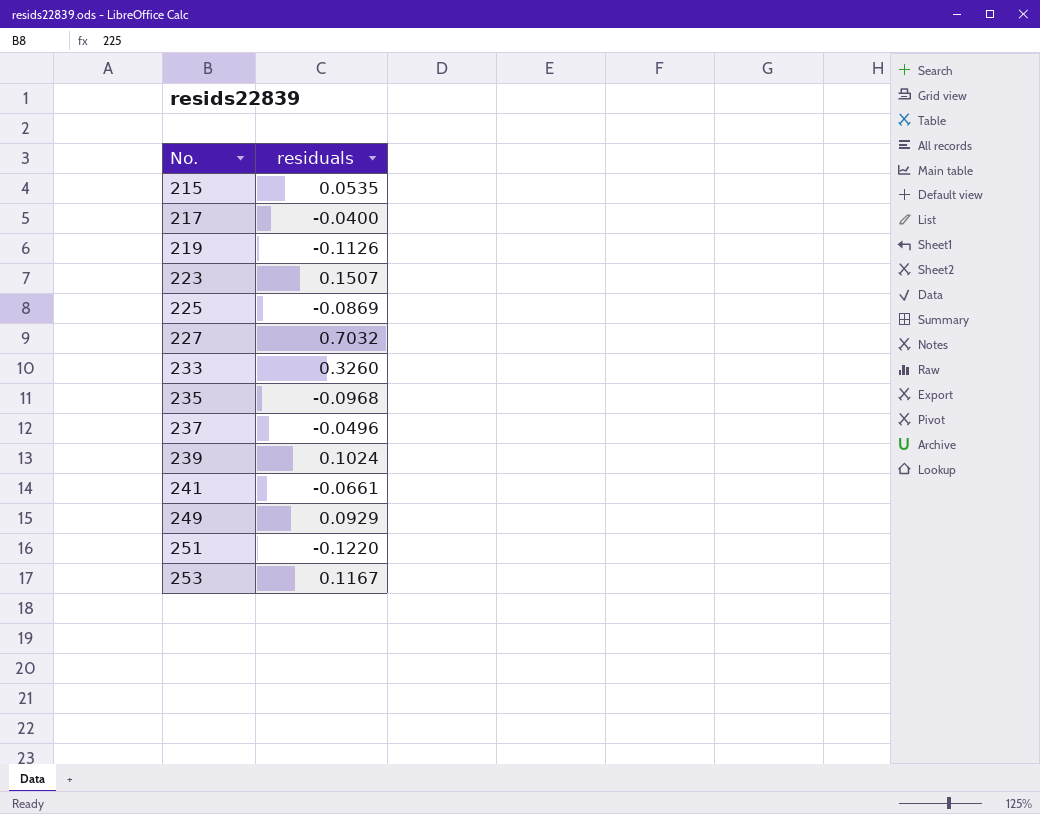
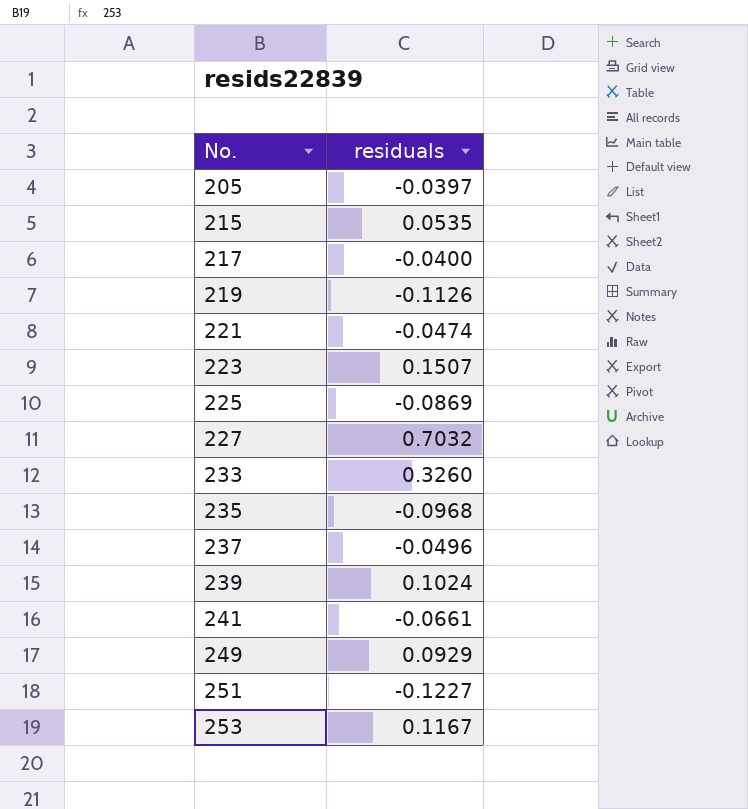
row 205: none -> -0.0397
row 221: none -> -0.0474
251 | residuals: -0.1220 -> -0.1227

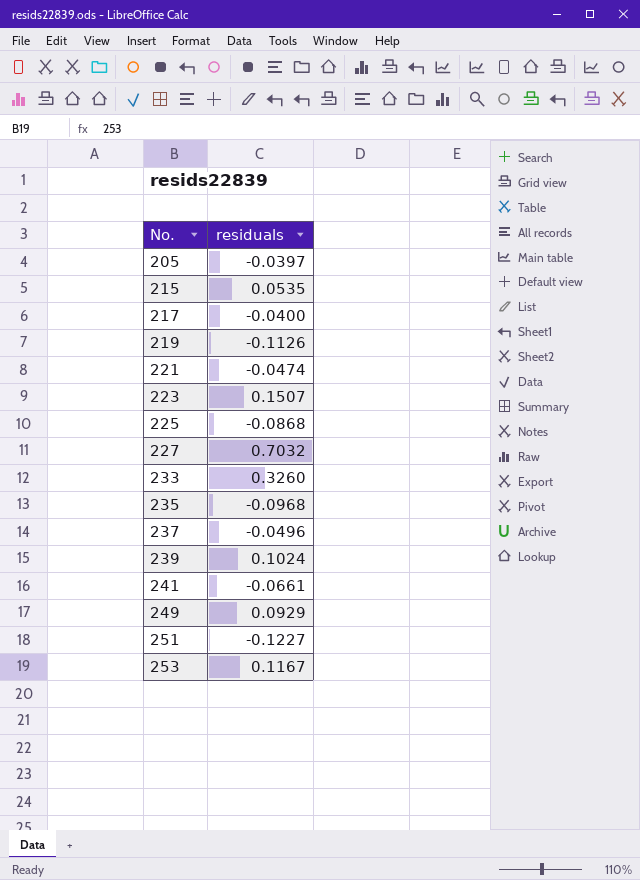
225 | residuals: -0.0869 -> -0.0868

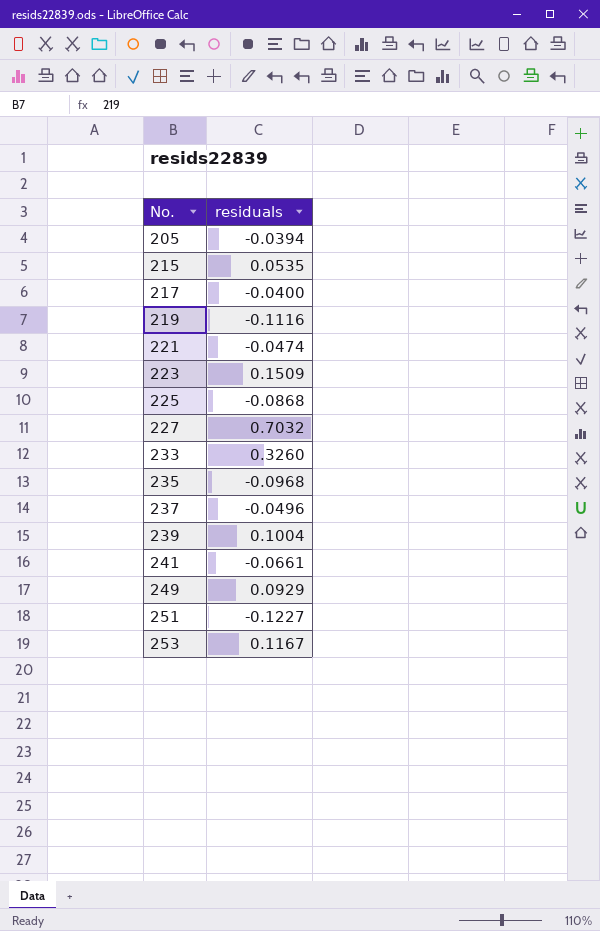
205 | residuals: -0.0397 -> -0.0394
219 | residuals: -0.1126 -> -0.1116
223 | residuals: 0.1507 -> 0.1509
239 | residuals: 0.1024 -> 0.1004

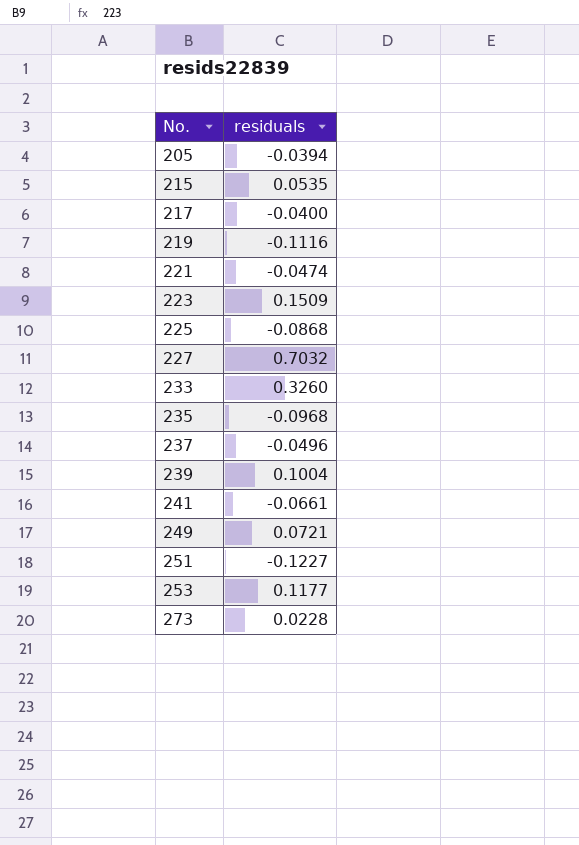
249 | residuals: 0.0929 -> 0.0721
253 | residuals: 0.1167 -> 0.1177
row 273: none -> 0.0228

